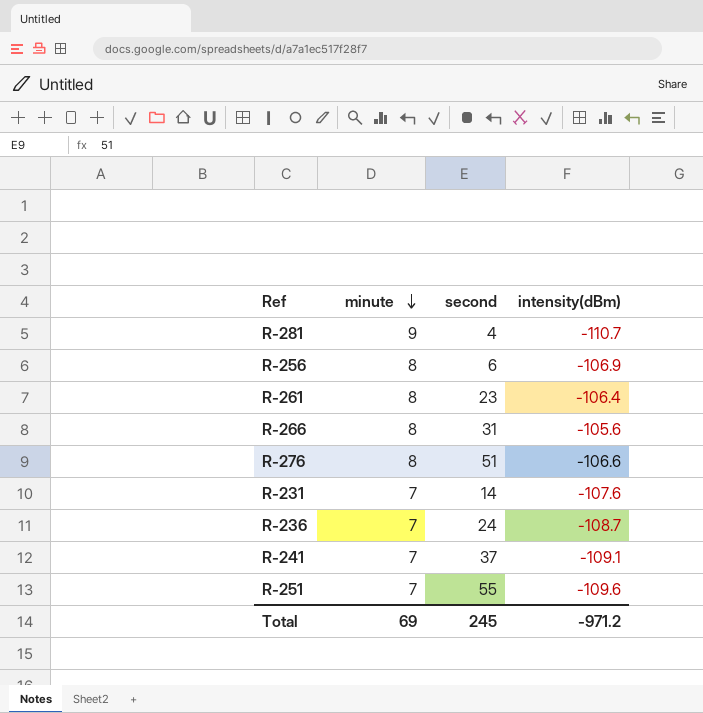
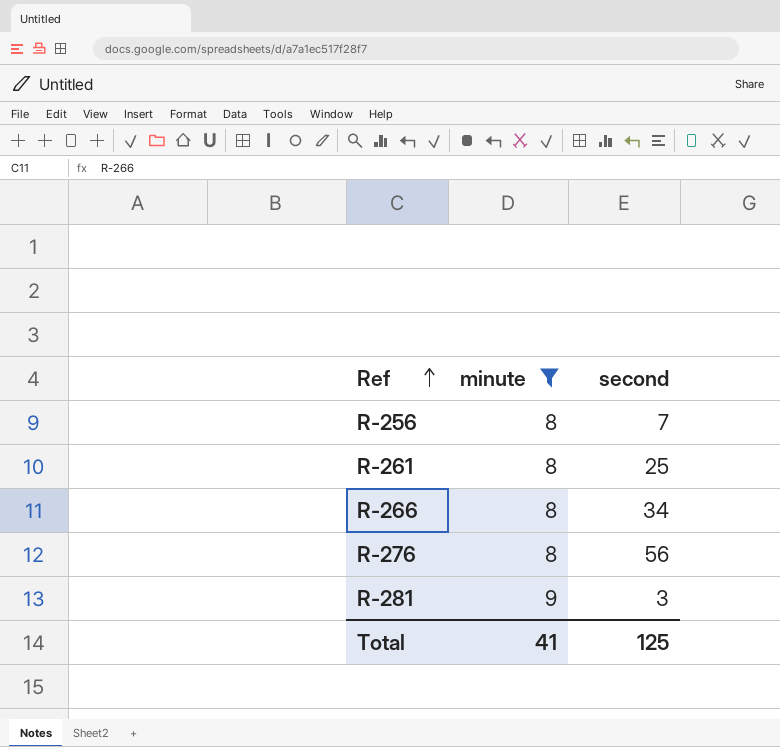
filter: none -> minute != 7
row order: minute descending -> Ref ascending
column intensity(dBm) | position: 4 -> none
R-256 | second: 6 -> 7
R-261 | second: 23 -> 25
R-266 | second: 31 -> 34
R-276 | second: 51 -> 56
R-281 | second: 4 -> 3
Total | minute: 69 -> 41
Total | second: 245 -> 125

